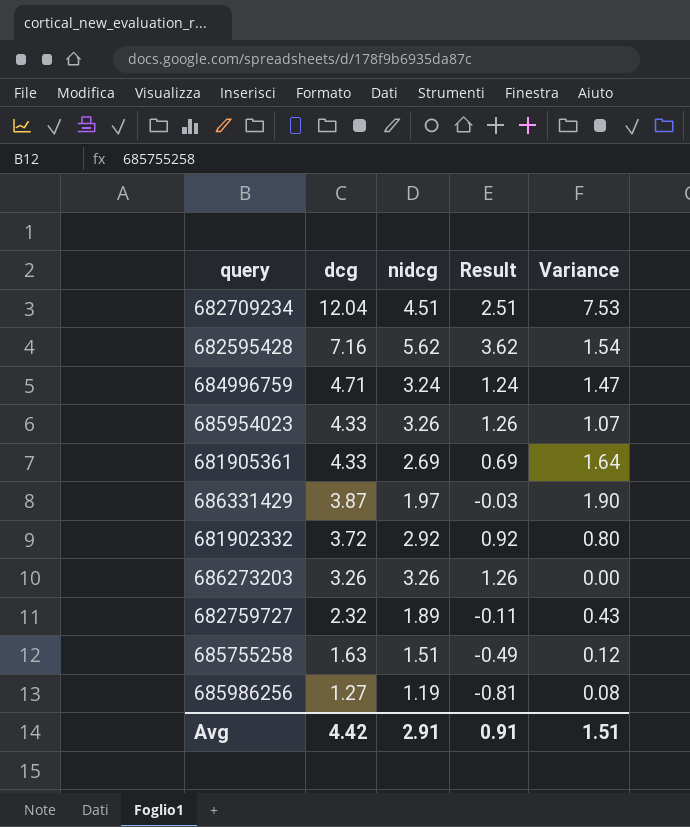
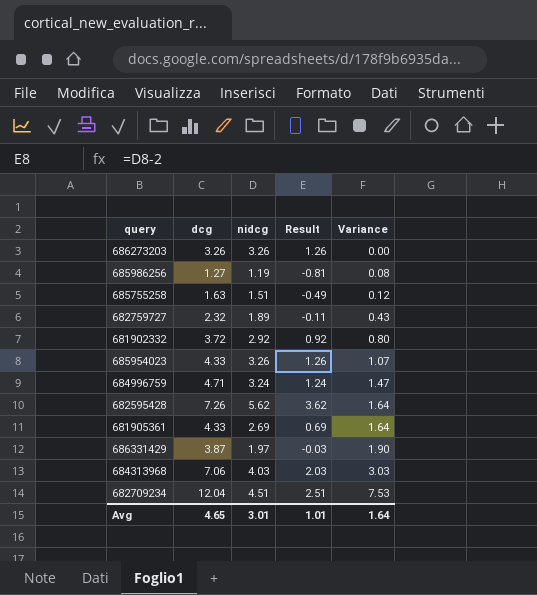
row order: dcg descending -> Variance ascending
682595428 | dcg: 7.16 -> 7.26
682595428 | Variance: 1.54 -> 1.64
row 684313968: none -> 7.06 | 4.03 | 2.03 | 3.03
Avg | dcg: 4.42 -> 4.65
Avg | nidcg: 2.91 -> 3.01
Avg | Result: 0.91 -> 1.01
Avg | Variance: 1.51 -> 1.64

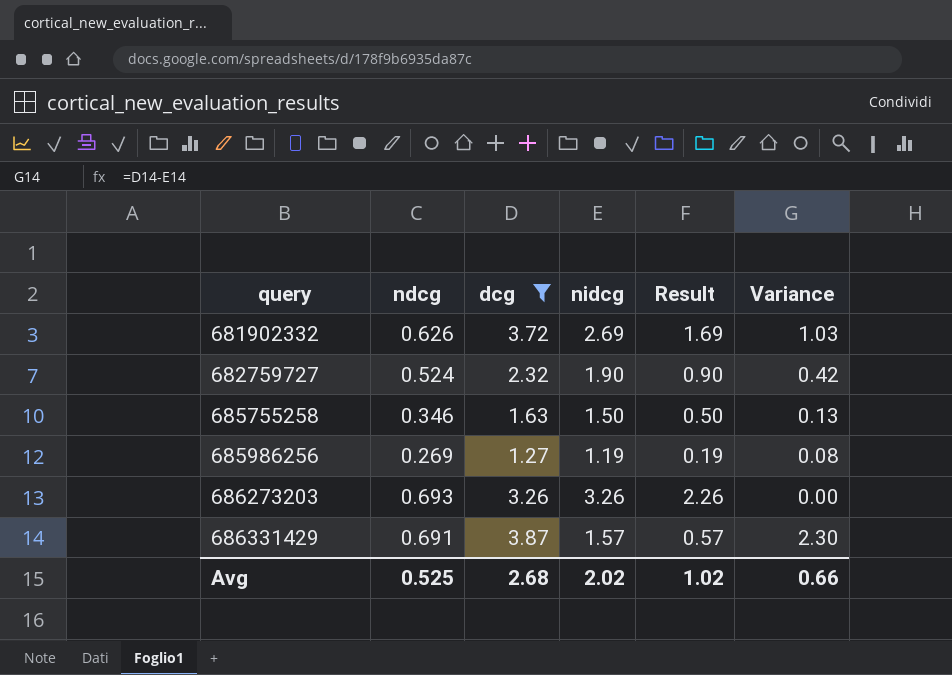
filter: none -> dcg <= 3.87
row order: Variance ascending -> query ascending
column ndcg | position: none -> 2
column Result | formula: [nidcg] - 2 -> [nidcg] - 1
681902332 | nidcg: 2.92 -> 2.69
681902332 | Variance: 0.80 -> 1.03
682759727 | nidcg: 1.89 -> 1.90
682759727 | Variance: 0.43 -> 0.42
685755258 | nidcg: 1.51 -> 1.50
685755258 | Variance: 0.12 -> 0.13
686331429 | nidcg: 1.97 -> 1.57
686331429 | Variance: 1.90 -> 2.30
Avg | dcg: 4.65 -> 2.68
Avg | nidcg: 3.01 -> 2.02
Avg | Result: 1.01 -> 1.02
Avg | Variance: 1.64 -> 0.66

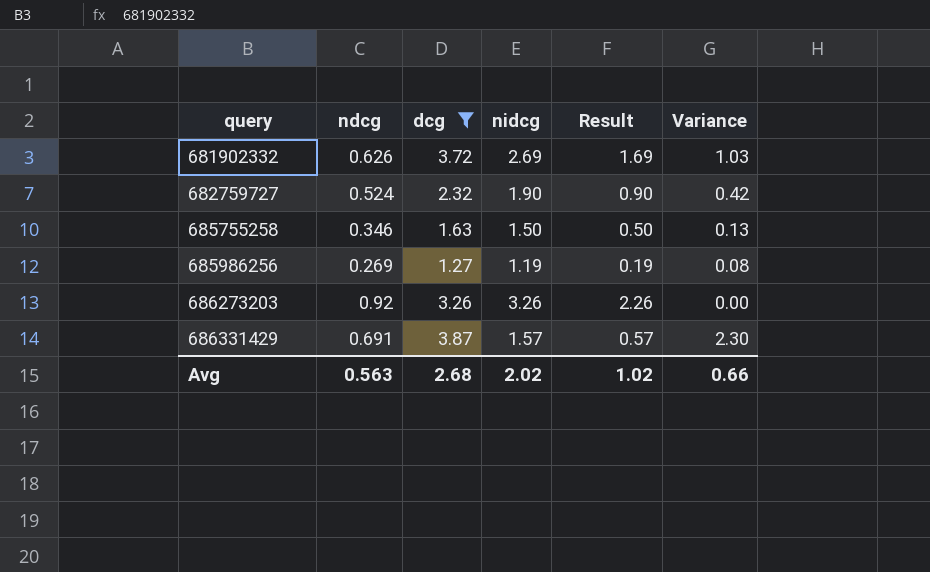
686273203 | ndcg: 0.693 -> 0.92
Avg | ndcg: 0.525 -> 0.563

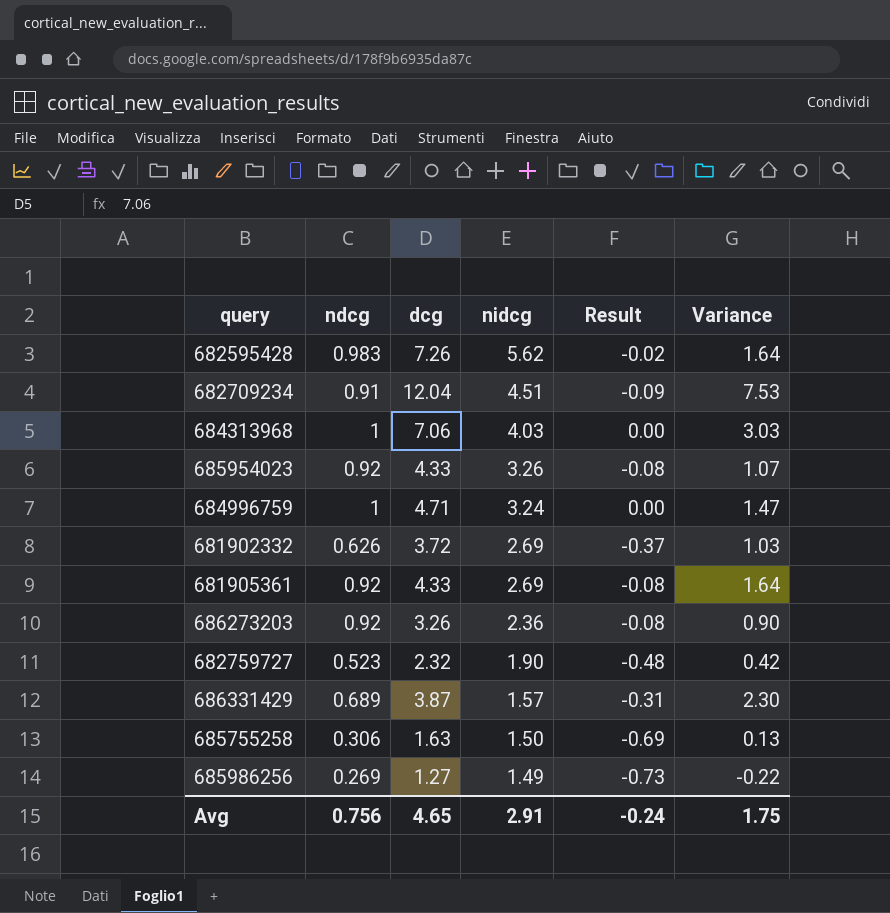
filter: dcg <= 3.87 -> none
row order: query ascending -> nidcg descending
column Result | formula: [nidcg] - 1 -> [ndcg] - 1
686273203 | nidcg: 3.26 -> 2.36
686273203 | Variance: 0.00 -> 0.90
682759727 | ndcg: 0.524 -> 0.523
686331429 | ndcg: 0.691 -> 0.689
685755258 | ndcg: 0.346 -> 0.306
685986256 | nidcg: 1.19 -> 1.49
685986256 | Variance: 0.08 -> -0.22
Avg | ndcg: 0.563 -> 0.756
Avg | dcg: 2.68 -> 4.65
Avg | nidcg: 2.02 -> 2.91
Avg | Result: 1.02 -> -0.24
Avg | Variance: 0.66 -> 1.75

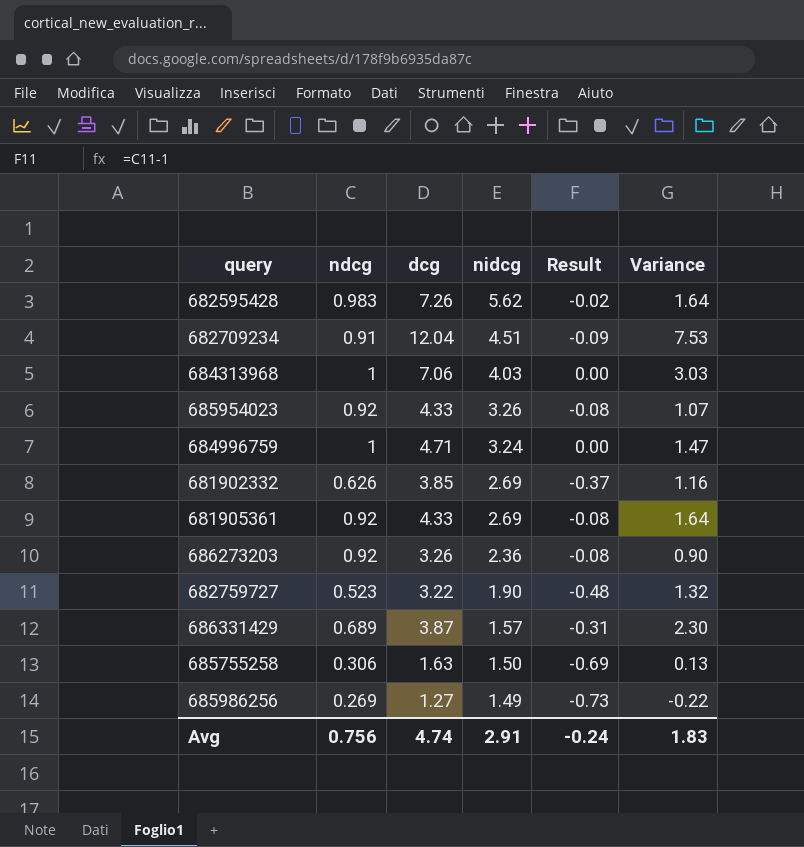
681902332 | dcg: 3.72 -> 3.85
681902332 | Variance: 1.03 -> 1.16
682759727 | dcg: 2.32 -> 3.22
682759727 | Variance: 0.42 -> 1.32
Avg | dcg: 4.65 -> 4.74
Avg | Variance: 1.75 -> 1.83

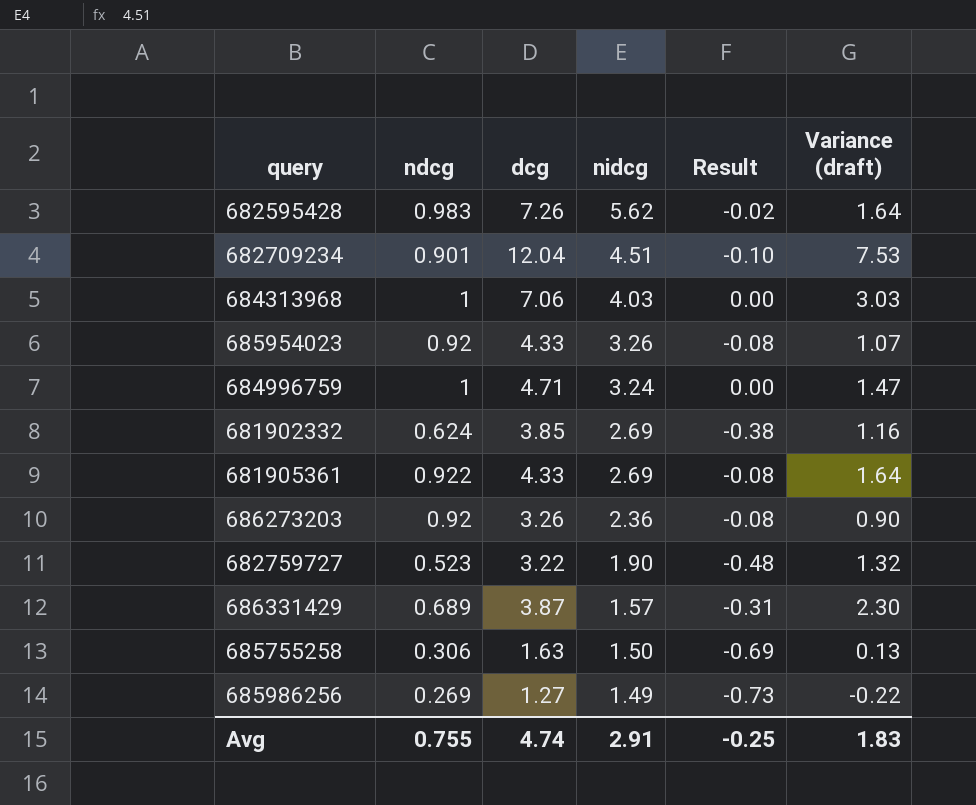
column name: Variance -> Variance (draft)
682709234 | ndcg: 0.91 -> 0.901
682709234 | Result: -0.09 -> -0.10
681902332 | ndcg: 0.626 -> 0.624
681902332 | Result: -0.37 -> -0.38
681905361 | ndcg: 0.92 -> 0.922
Avg | ndcg: 0.756 -> 0.755
Avg | Result: -0.24 -> -0.25

